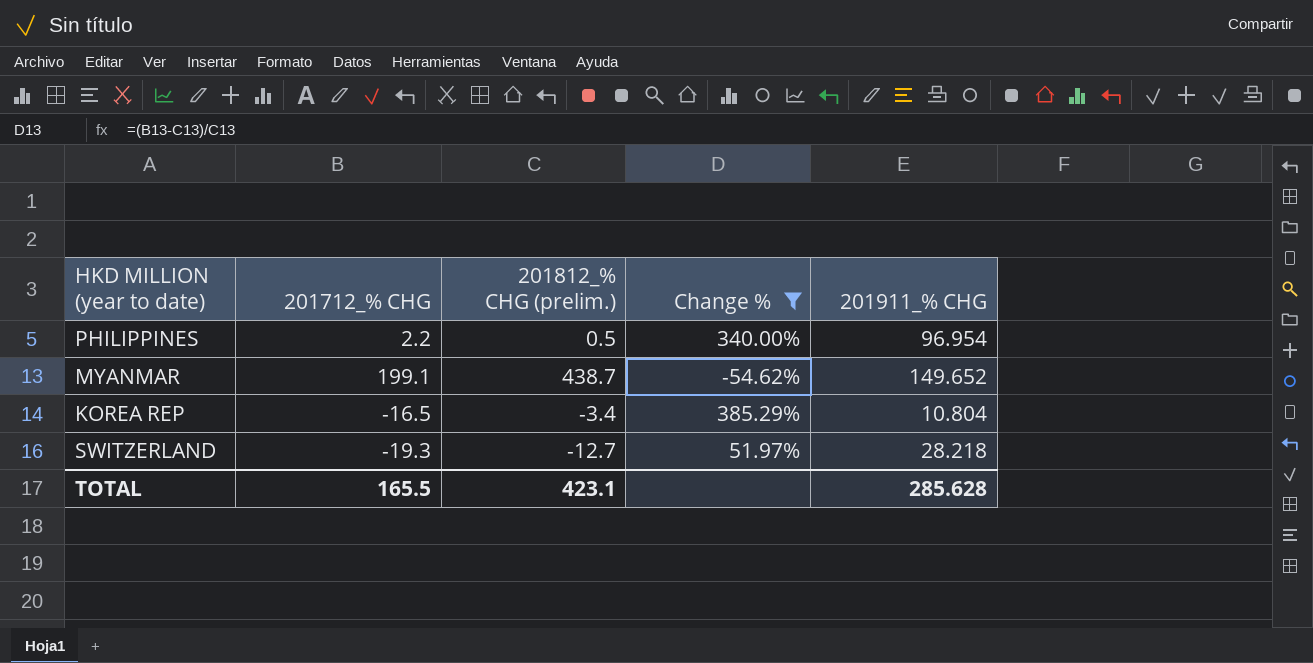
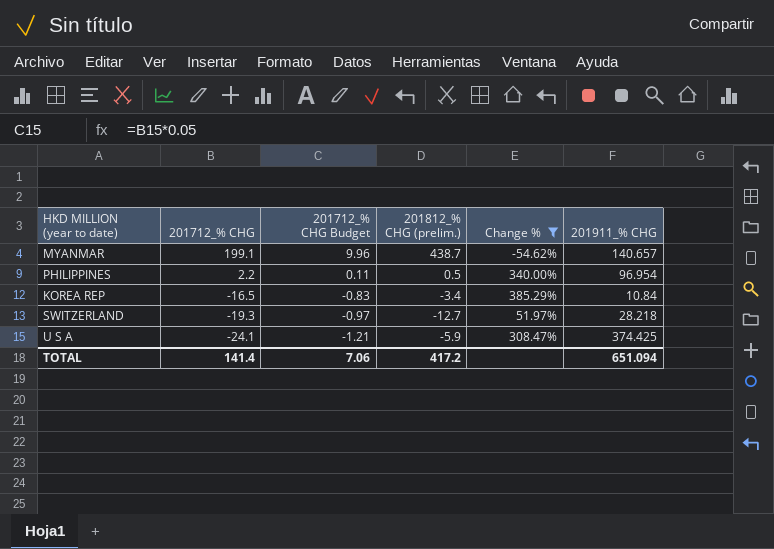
row order: none -> 201712_% CHG descending
column 201712_% CHG Budget | formula: none -> [201712_% CHG] * 0.05
MYANMAR | 201911_% CHG: 149.652 -> 140.657
KOREA REP | 201911_% CHG: 10.804 -> 10.84
row U S A: none -> -24.1 | -1.21 | -5.9 | 308.47% | 374.425
TOTAL | 201712_% CHG: 165.5 -> 141.4
TOTAL | 201812_% CHG (prelim.): 423.1 -> 417.2
TOTAL | 201911_% CHG: 285.628 -> 651.094

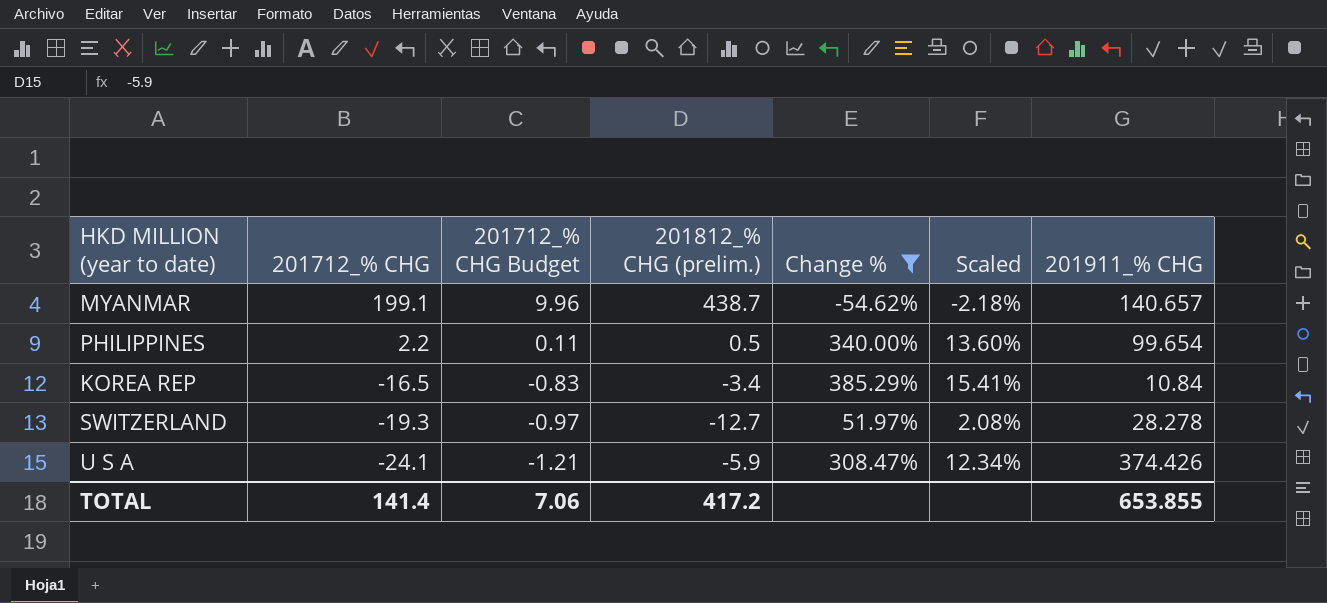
column Scaled | formula: none -> [Change %] * 0.04
PHILIPPINES | 201911_% CHG: 96.954 -> 99.654
SWITZERLAND | 201911_% CHG: 28.218 -> 28.278
U S A | 201911_% CHG: 374.425 -> 374.426
TOTAL | 201911_% CHG: 651.094 -> 653.855

